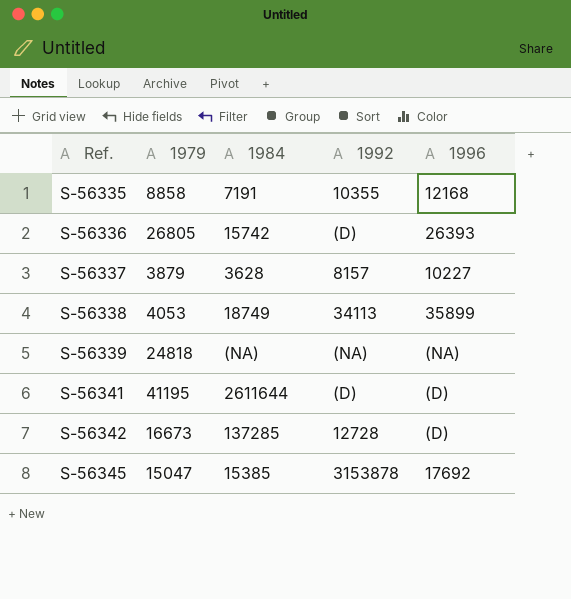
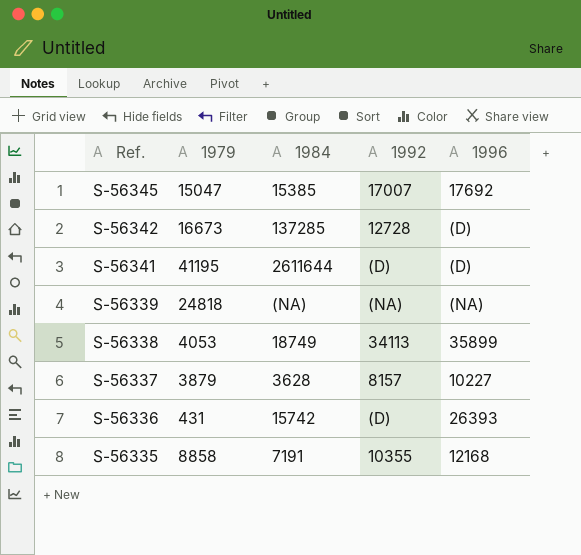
row order: Ref. ascending -> Ref. descending
S-56345 | 1992: 3153878 -> 17007
S-56336 | 1979: 26805 -> 431

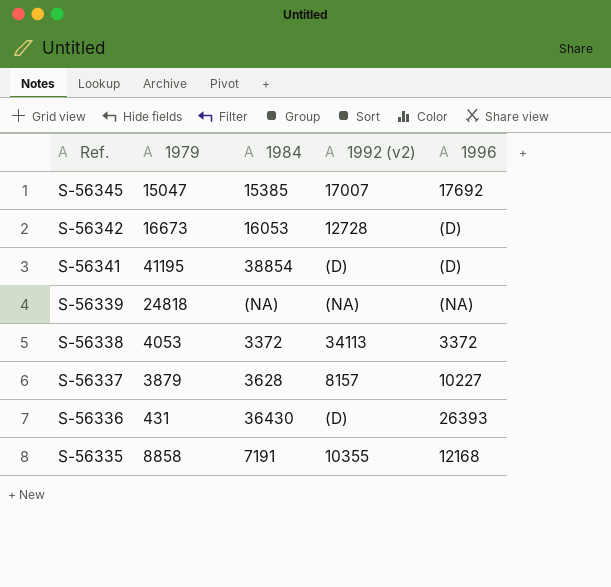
column name: 1992 -> 1992 (v2)
S-56342 | 1984: 137285 -> 16053
S-56341 | 1984: 2611644 -> 38854
S-56338 | 1984: 18749 -> 3372
S-56338 | 1996: 35899 -> 3372
S-56336 | 1984: 15742 -> 36430

